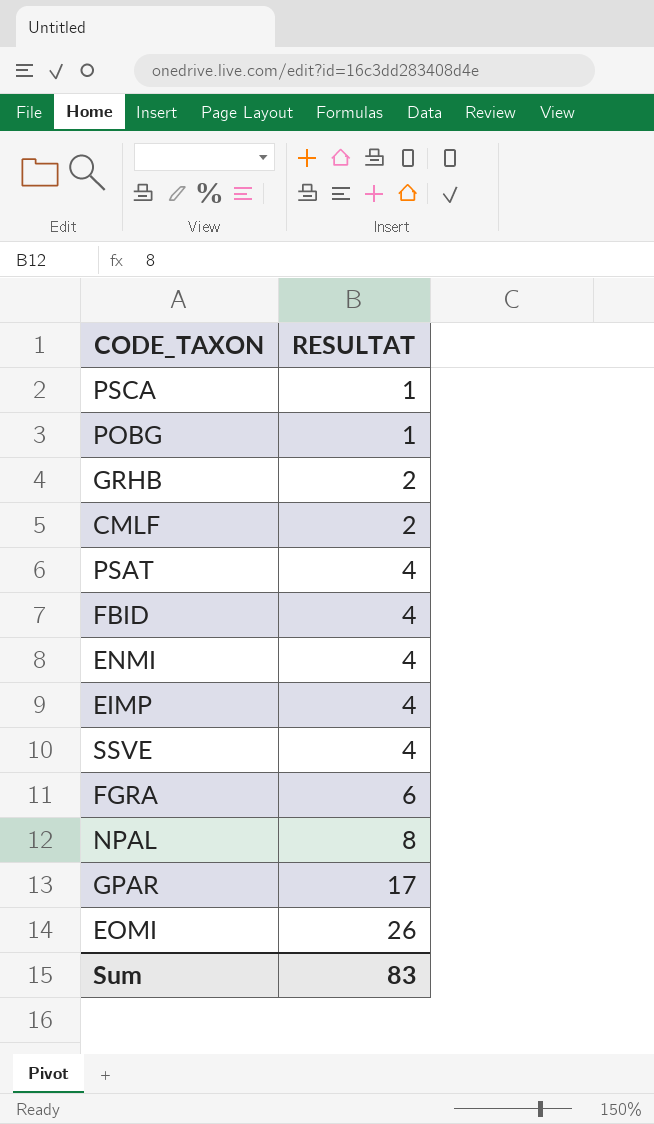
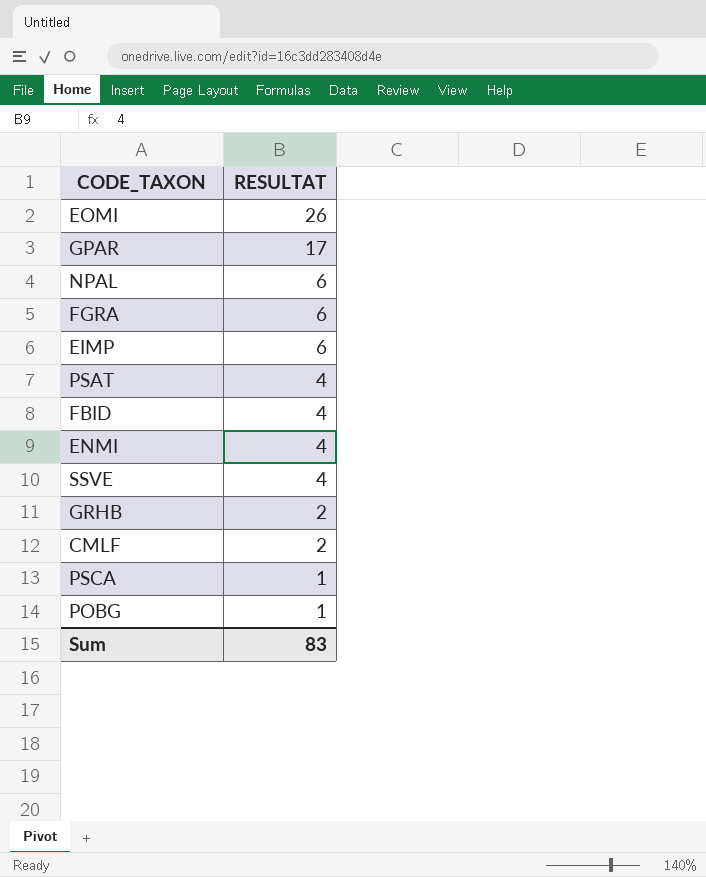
row order: RESULTAT ascending -> RESULTAT descending
NPAL | RESULTAT: 8 -> 6
EIMP | RESULTAT: 4 -> 6

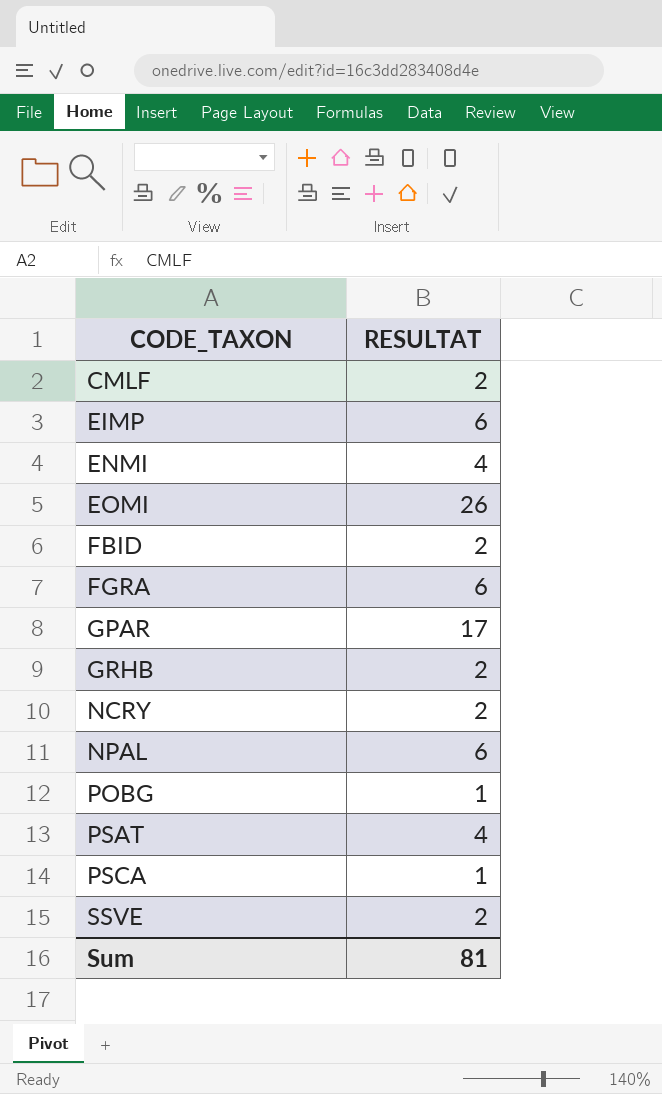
row order: RESULTAT descending -> CODE_TAXON ascending
FBID | RESULTAT: 4 -> 2
row NCRY: none -> 2
SSVE | RESULTAT: 4 -> 2
Sum | RESULTAT: 83 -> 81

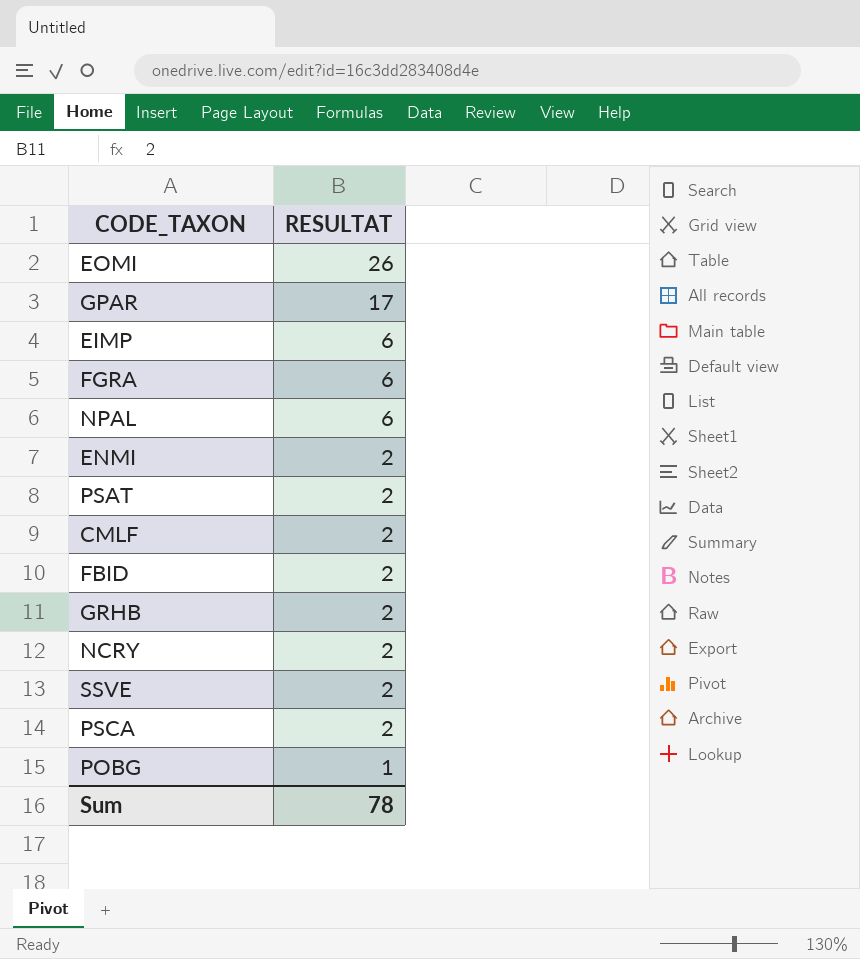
row order: CODE_TAXON ascending -> RESULTAT descending
ENMI | RESULTAT: 4 -> 2
PSAT | RESULTAT: 4 -> 2
PSCA | RESULTAT: 1 -> 2
Sum | RESULTAT: 81 -> 78

